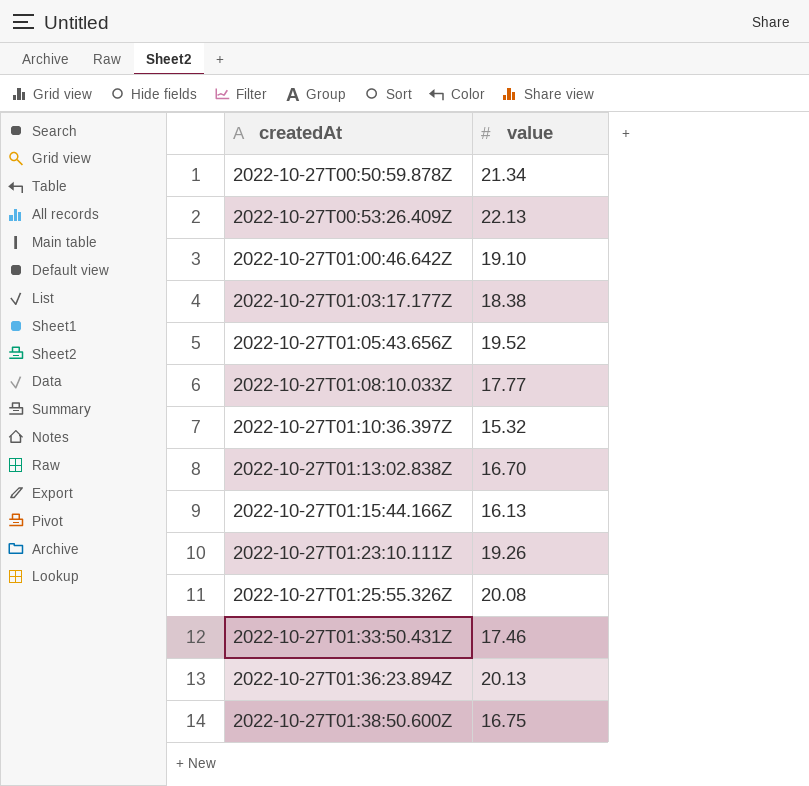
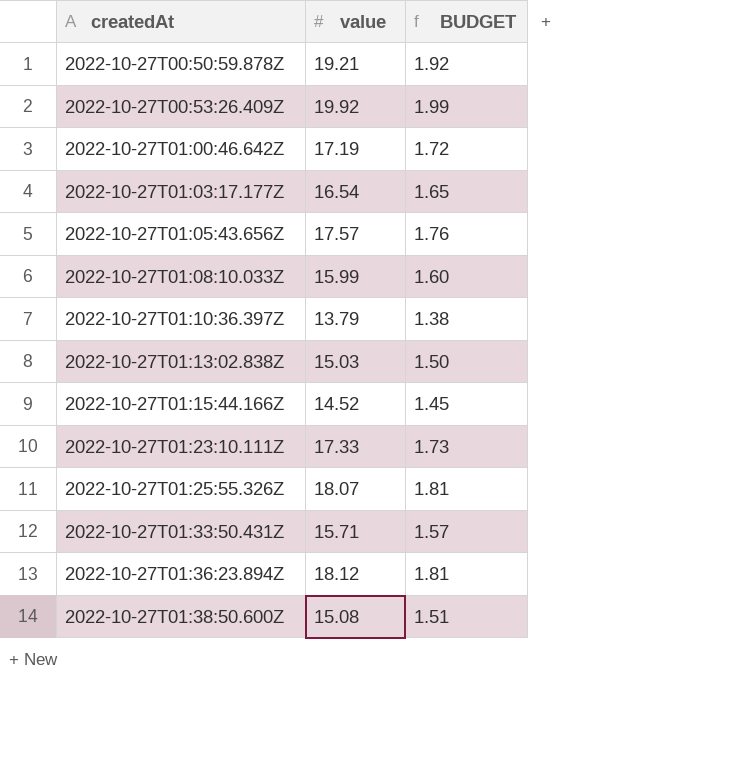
column BUDGET | formula: none -> [value] * 0.1
2022-10-27T00:50:59.878Z | value: 21.34 -> 19.21
2022-10-27T00:53:26.409Z | value: 22.13 -> 19.92
2022-10-27T01:00:46.642Z | value: 19.10 -> 17.19
2022-10-27T01:03:17.177Z | value: 18.38 -> 16.54
2022-10-27T01:05:43.656Z | value: 19.52 -> 17.57
2022-10-27T01:08:10.033Z | value: 17.77 -> 15.99
2022-10-27T01:10:36.397Z | value: 15.32 -> 13.79
2022-10-27T01:13:02.838Z | value: 16.70 -> 15.03
2022-10-27T01:15:44.166Z | value: 16.13 -> 14.52
2022-10-27T01:23:10.111Z | value: 19.26 -> 17.33
2022-10-27T01:25:55.326Z | value: 20.08 -> 18.07
2022-10-27T01:33:50.431Z | value: 17.46 -> 15.71
2022-10-27T01:36:23.894Z | value: 20.13 -> 18.12
2022-10-27T01:38:50.600Z | value: 16.75 -> 15.08

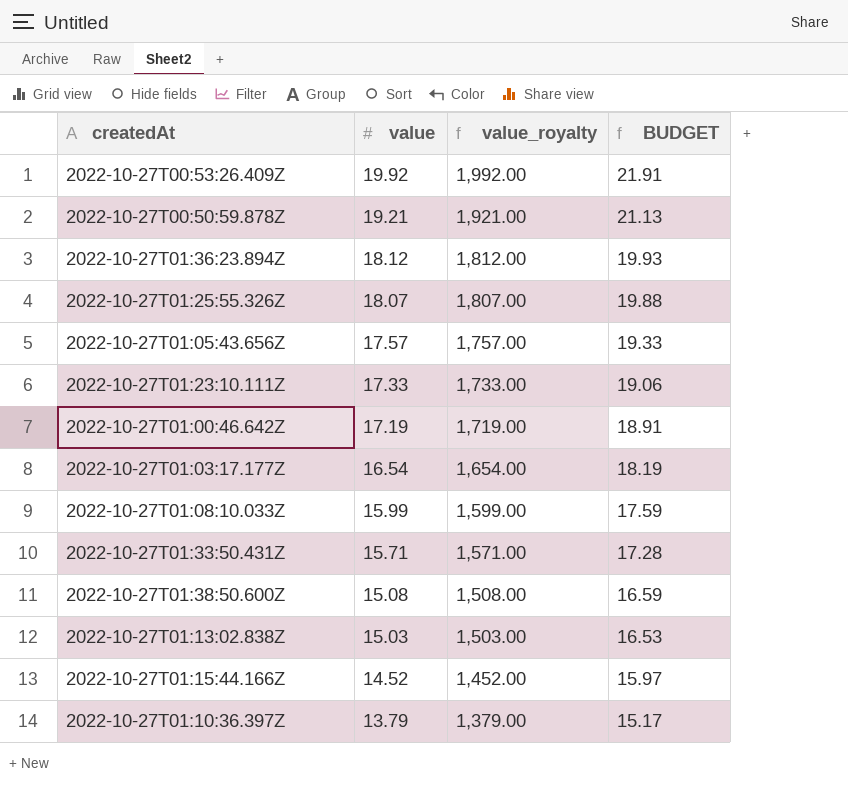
row order: createdAt ascending -> value descending
column value_royalty | formula: none -> [value] * 100
column BUDGET | formula: [value] * 0.1 -> [value] * 1.1

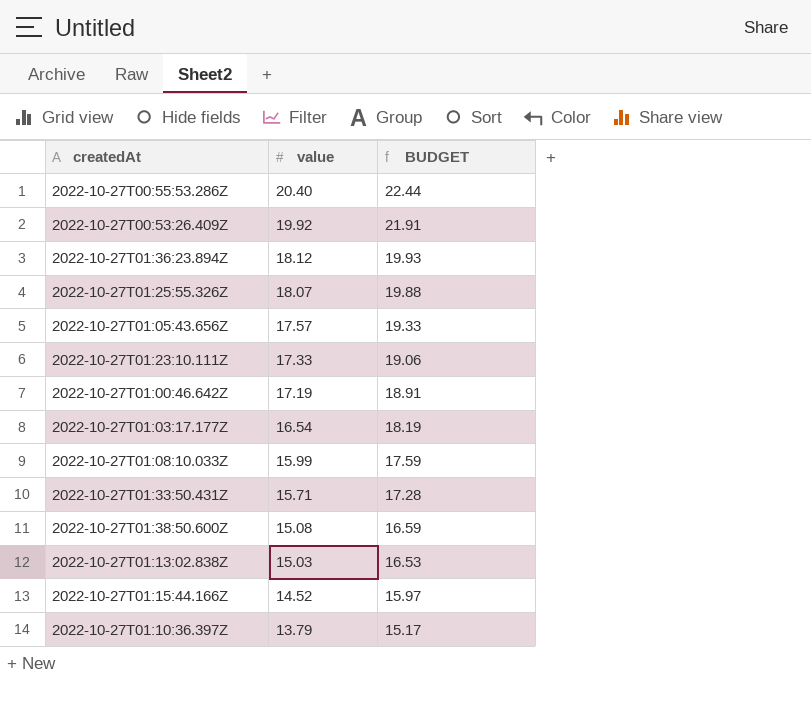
column value_royalty | formula: [value] * 100 -> none
row 2022-10-27T00:50:59.878Z: 19.21 | 1,921.00 | 21.13 -> none
row 2022-10-27T00:55:53.286Z: none -> 20.40 | 22.44

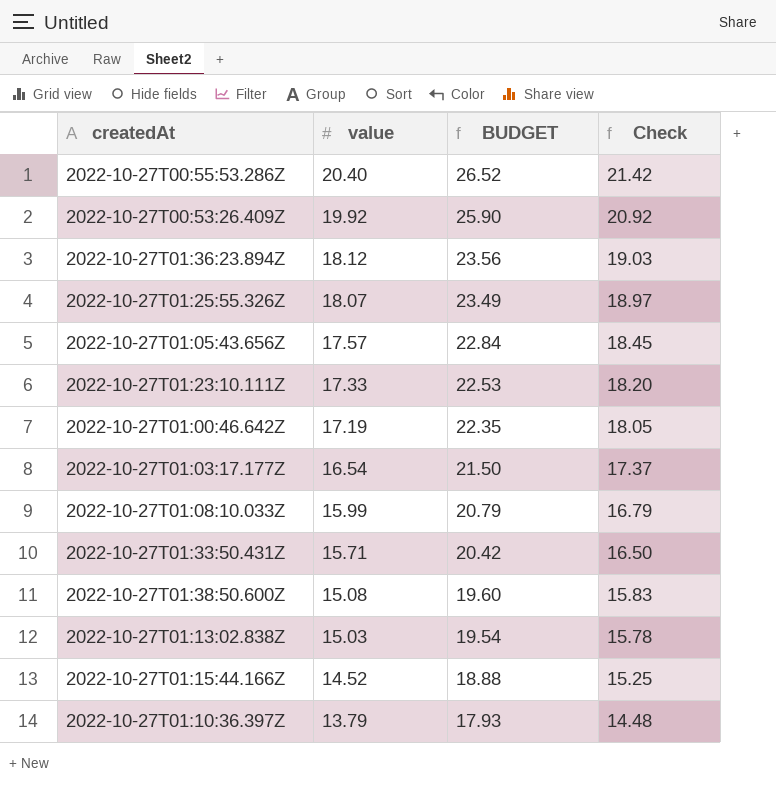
column BUDGET | formula: [value] * 1.1 -> [value] * 1.3
column Check | formula: none -> [value] * 1.05

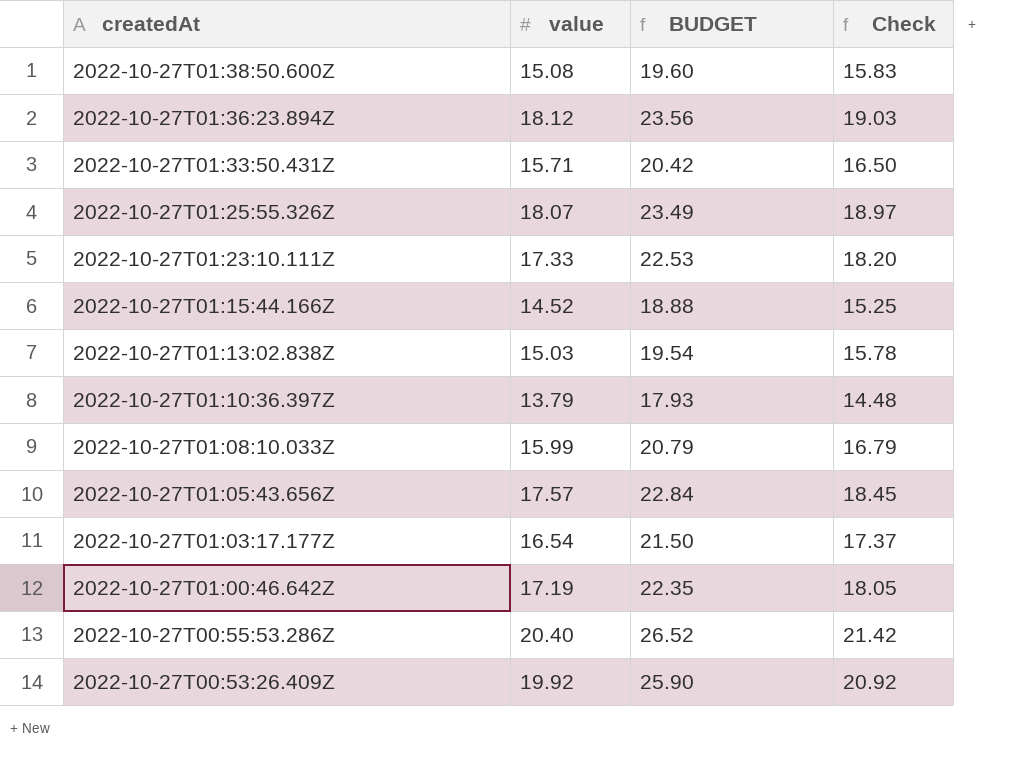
row order: value descending -> createdAt descending

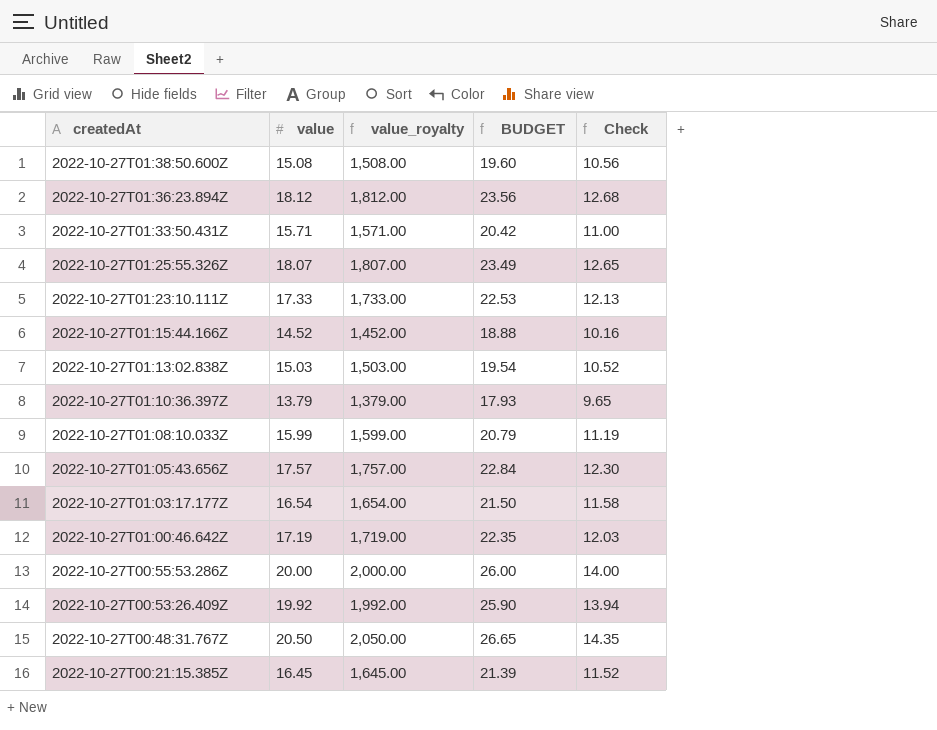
column value_royalty | formula: none -> [value] * 100
column Check | formula: [value] * 1.05 -> [value] * 0.7
2022-10-27T00:55:53.286Z | value: 20.40 -> 20.00
2022-10-27T00:55:53.286Z | BUDGET: 26.52 -> 26.00
row 2022-10-27T00:48:31.767Z: none -> 20.50 | 2,050.00 | 26.65 | 14.35
row 2022-10-27T00:21:15.385Z: none -> 16.45 | 1,645.00 | 21.39 | 11.52

